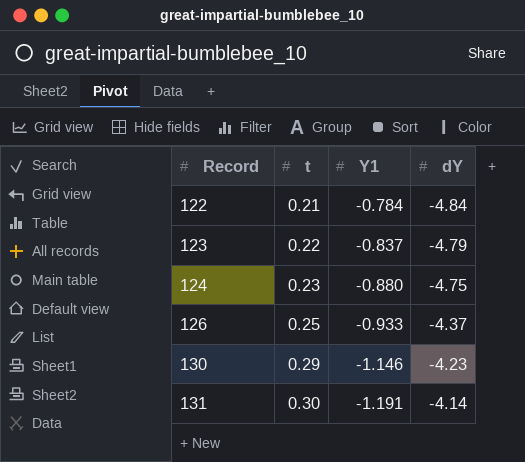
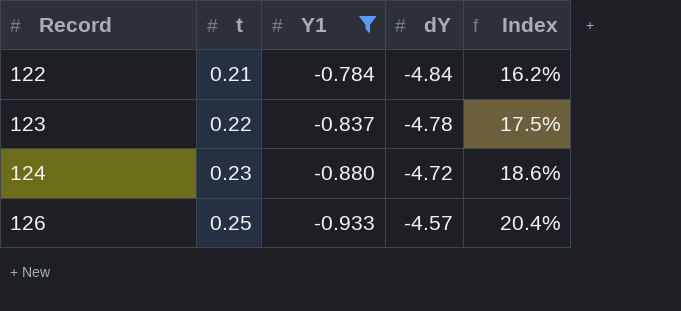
filter: none -> Y1 >= -0.933
column Index | formula: none -> [Y1] / [dY]
123 | dY: -4.79 -> -4.78
124 | dY: -4.75 -> -4.72
126 | dY: -4.37 -> -4.57

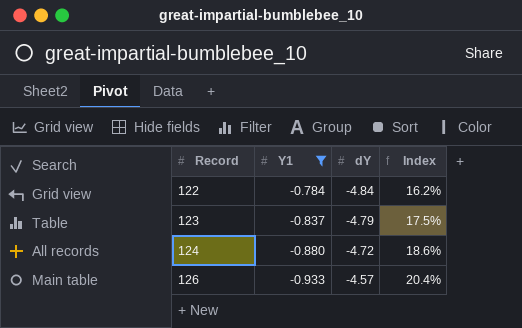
column t | position: 2 -> none
123 | dY: -4.78 -> -4.79

